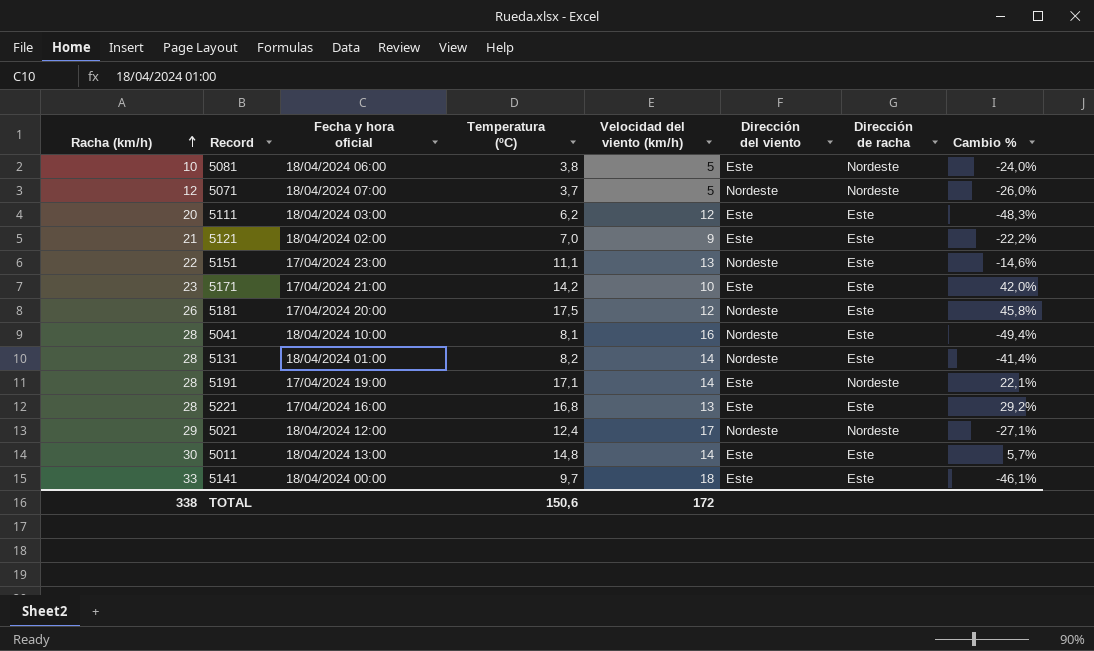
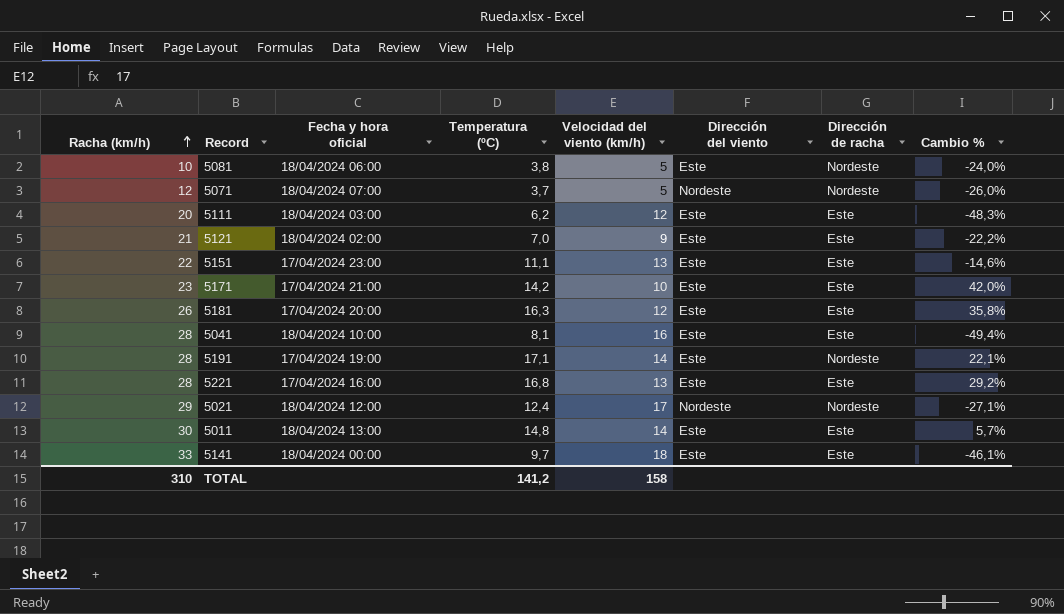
row 5131: 28 | 18/04/2024 01:00 | 8,2 | 14 | Nordeste | Este | -41,4% -> none
5151 | Dirección del viento: Nordeste -> Este
5181 | Temperatura (ºC): 17,5 -> 16,3
5181 | Dirección del viento: Nordeste -> Este
5181 | Cambio %: 45,8% -> 35,8%
5041 | Dirección del viento: Nordeste -> Este
TOTAL | Racha (km/h): 338 -> 310
TOTAL | Temperatura (ºC): 150,6 -> 141,2
TOTAL | Velocidad del viento (km/h): 172 -> 158

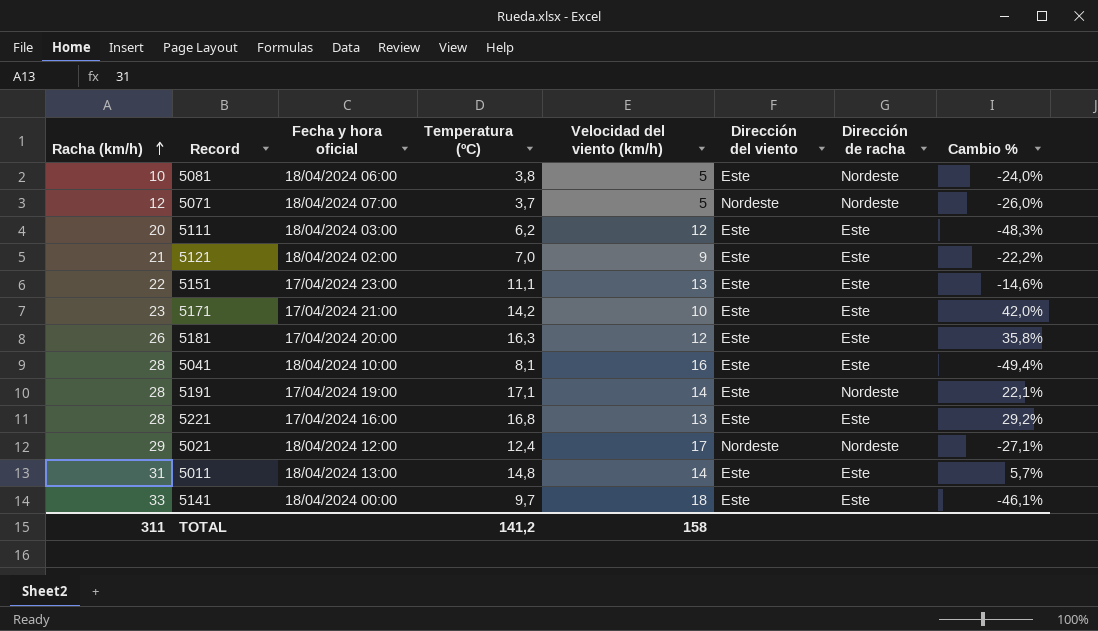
5011 | Racha (km/h): 30 -> 31
TOTAL | Racha (km/h): 310 -> 311

